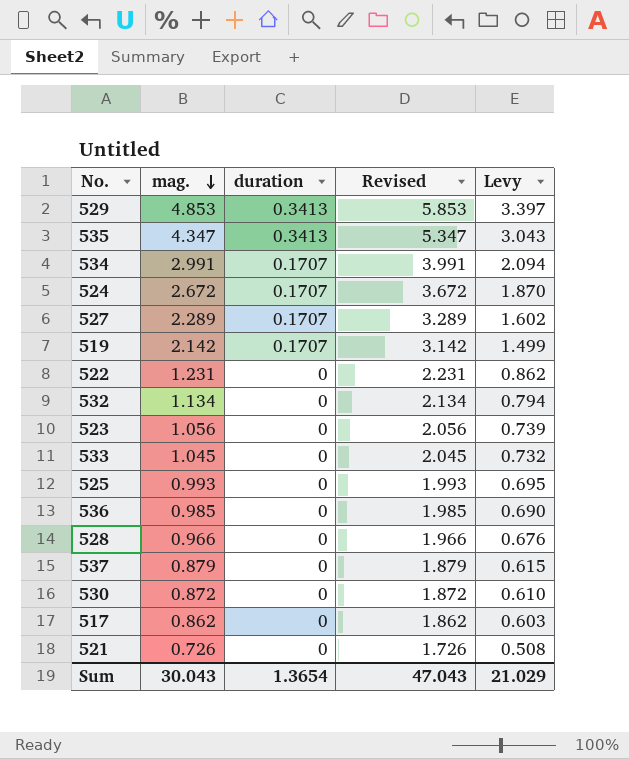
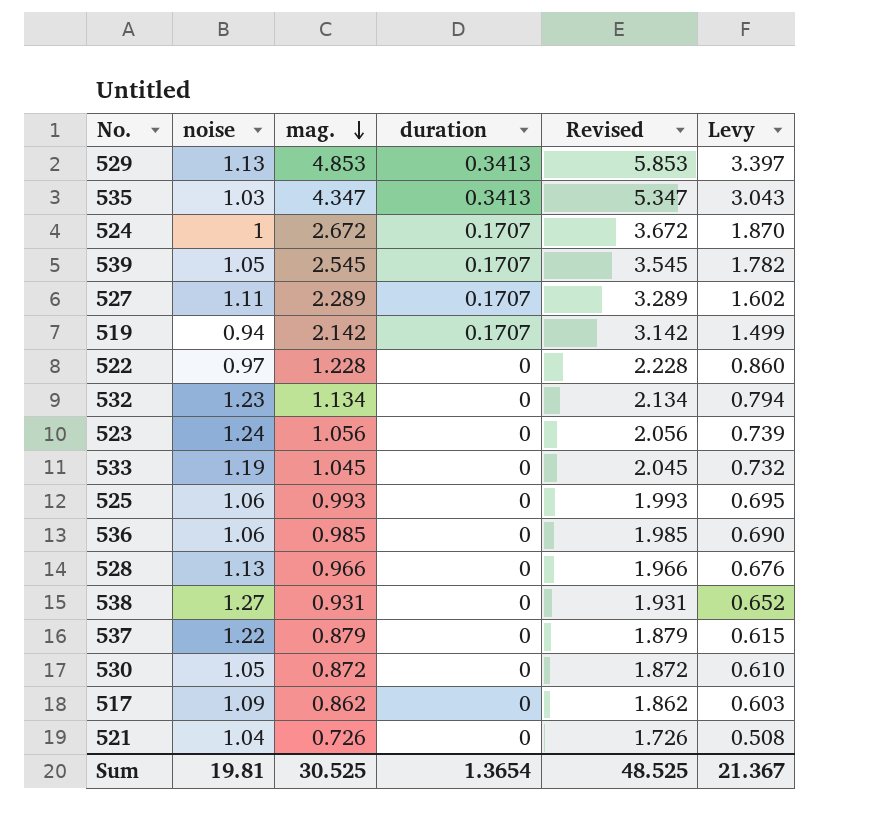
column noise | position: none -> 2
row 534: 2.991 | 0.1707 | 3.991 | 2.094 -> none
row 539: none -> 1.05 | 2.545 | 0.1707 | 3.545 | 1.782
522 | mag.: 1.231 -> 1.228
522 | Revised: 2.231 -> 2.228
522 | Levy: 0.862 -> 0.860
row 538: none -> 1.27 | 0.931 | 0 | 1.931 | 0.652
Sum | mag.: 30.043 -> 30.525
Sum | Revised: 47.043 -> 48.525
Sum | Levy: 21.029 -> 21.367

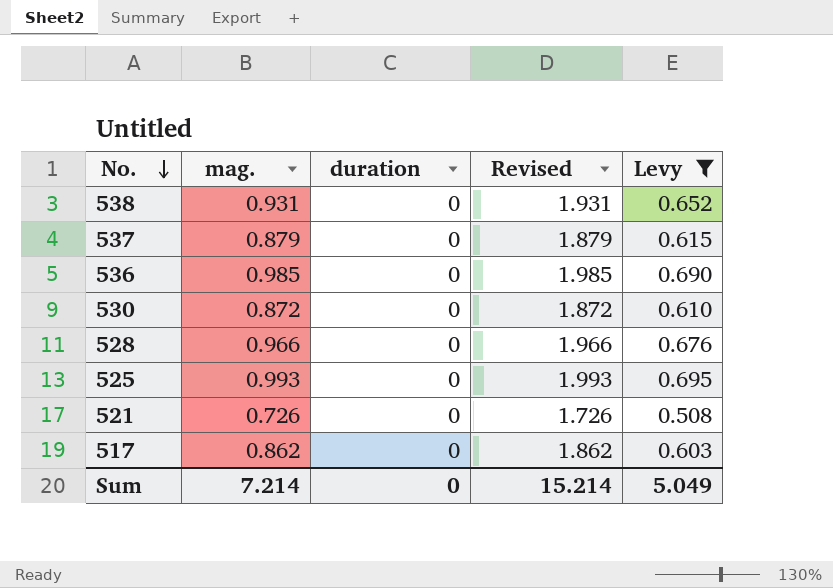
filter: none -> Levy <= 0.695
row order: mag. descending -> No. descending
column noise | position: 2 -> none
Sum | mag.: 30.525 -> 7.214
Sum | duration: 1.3654 -> 0
Sum | Revised: 48.525 -> 15.214
Sum | Levy: 21.367 -> 5.049

